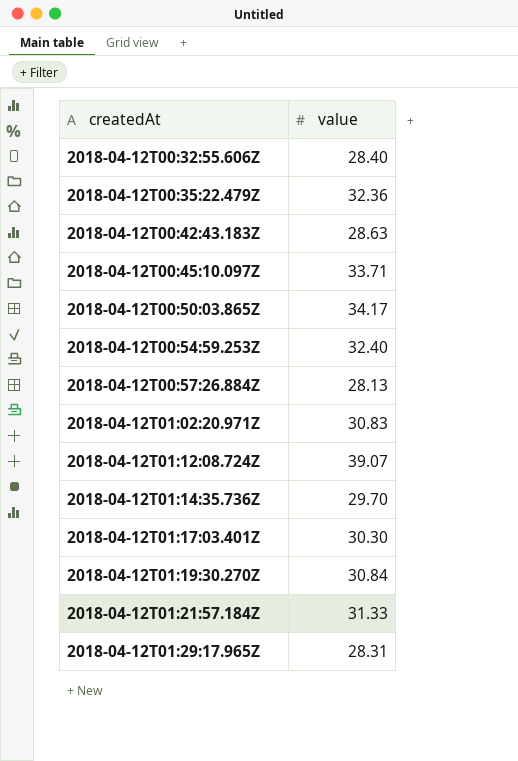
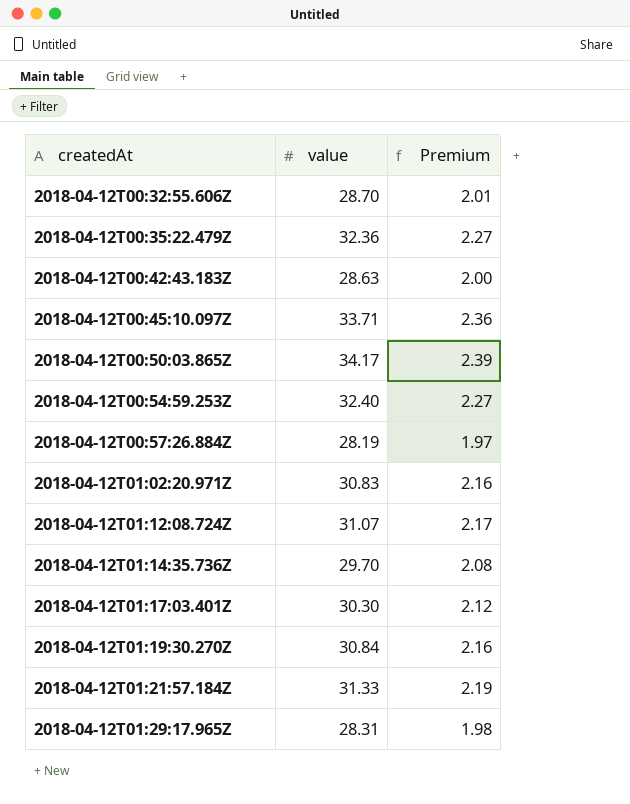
column Premium | formula: none -> [value] * 0.07
2018-04-12T00:32:55.606Z | value: 28.40 -> 28.70
2018-04-12T00:57:26.884Z | value: 28.13 -> 28.19
2018-04-12T01:12:08.724Z | value: 39.07 -> 31.07

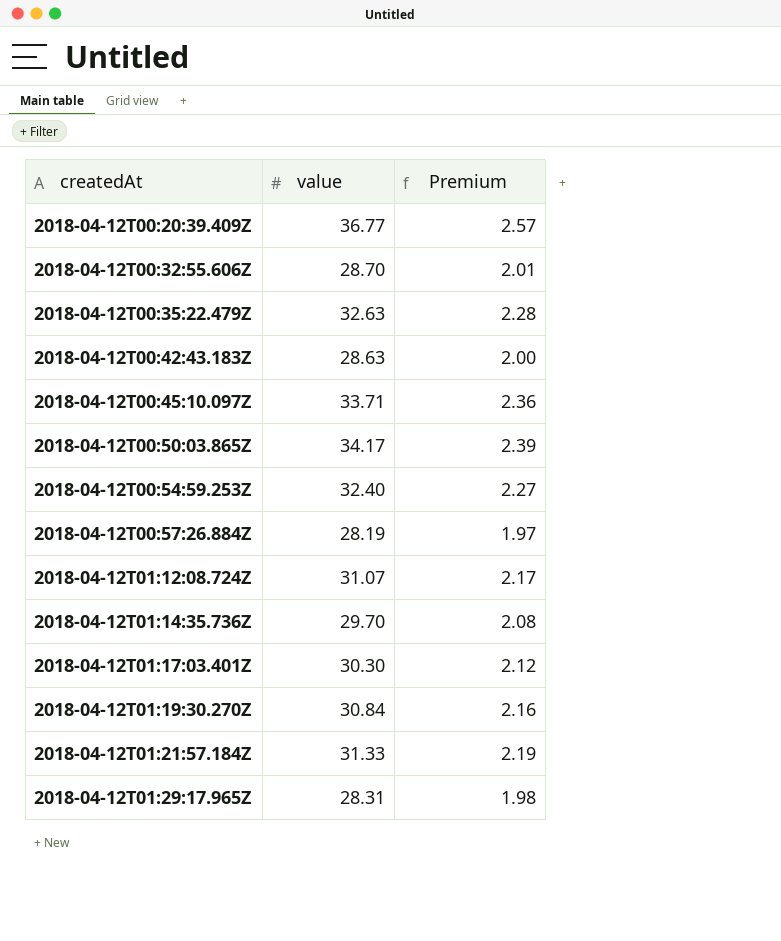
row 2018-04-12T01:02:20.971Z: 30.83 | 2.16 -> none
row 2018-04-12T00:20:39.409Z: none -> 36.77 | 2.57
2018-04-12T00:35:22.479Z | value: 32.36 -> 32.63
2018-04-12T00:35:22.479Z | Premium: 2.27 -> 2.28

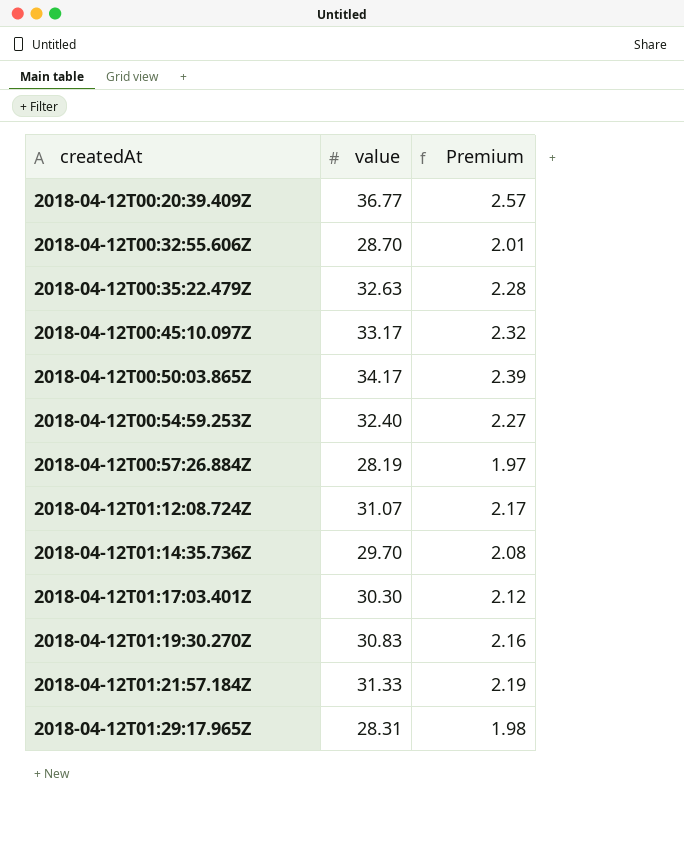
row 2018-04-12T00:42:43.183Z: 28.63 | 2.00 -> none
2018-04-12T00:45:10.097Z | value: 33.71 -> 33.17
2018-04-12T00:45:10.097Z | Premium: 2.36 -> 2.32
2018-04-12T01:19:30.270Z | value: 30.84 -> 30.83

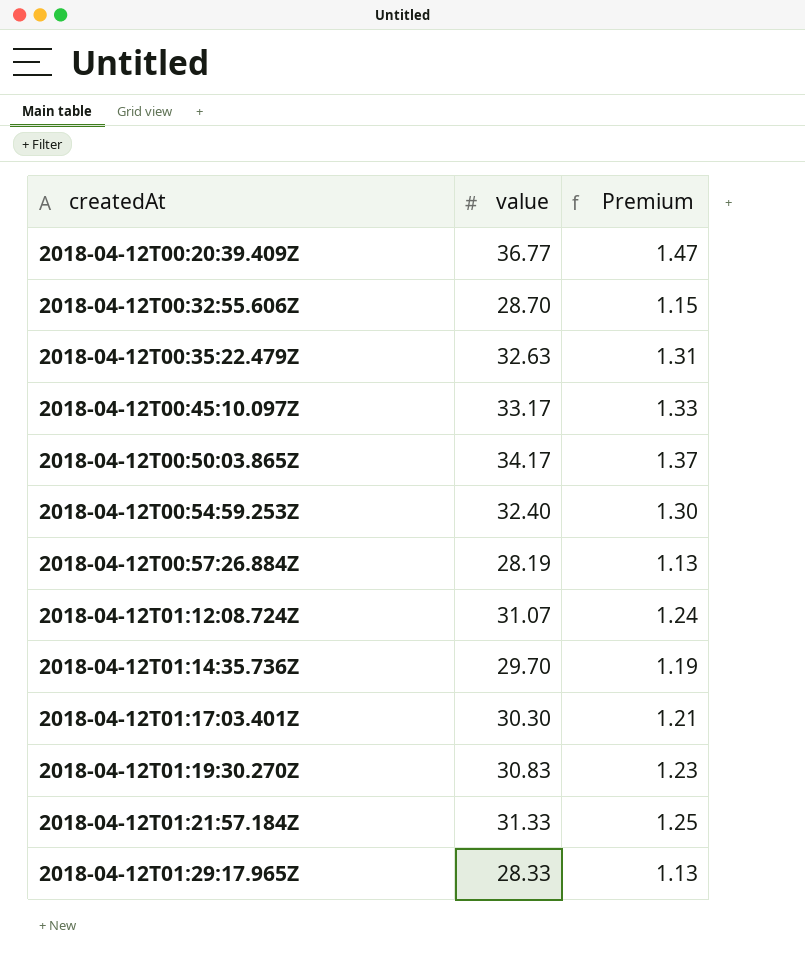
column Premium | formula: [value] * 0.07 -> [value] * 0.04
2018-04-12T01:29:17.965Z | value: 28.31 -> 28.33

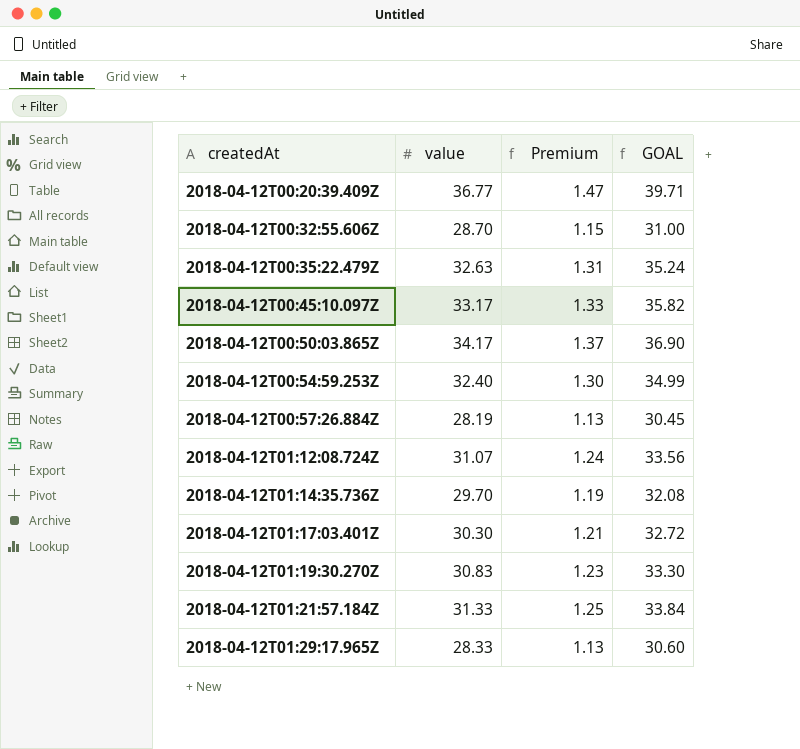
column GOAL | formula: none -> [value] * 1.08

